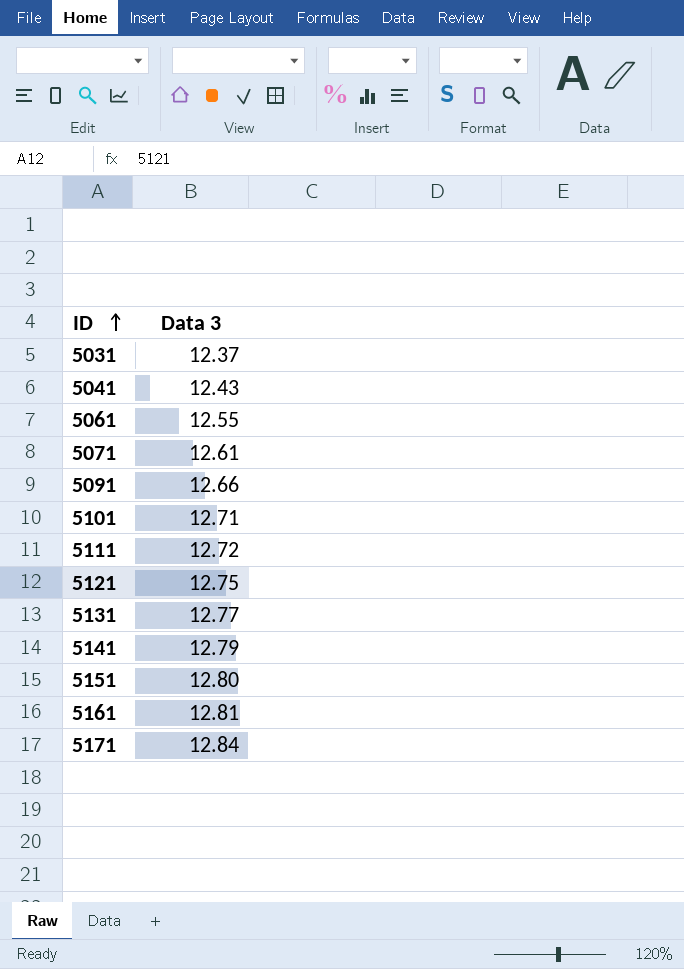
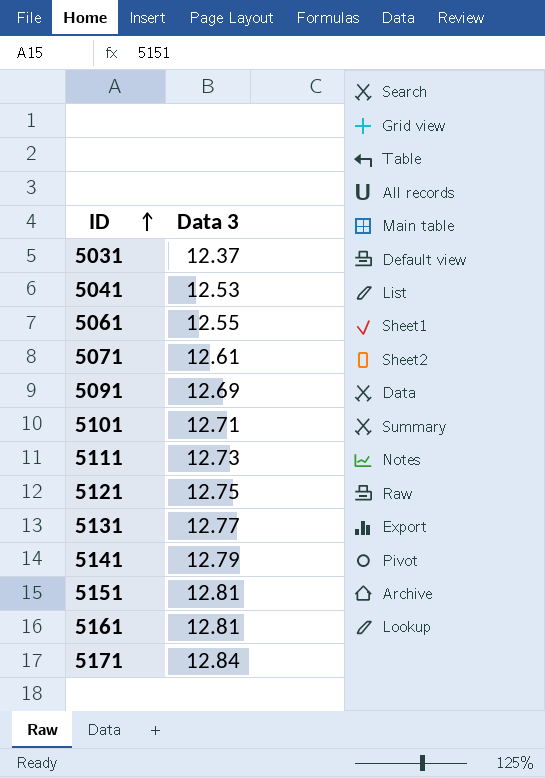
5041 | Data 3: 12.43 -> 12.53
5091 | Data 3: 12.66 -> 12.69
5111 | Data 3: 12.72 -> 12.73
5151 | Data 3: 12.80 -> 12.81

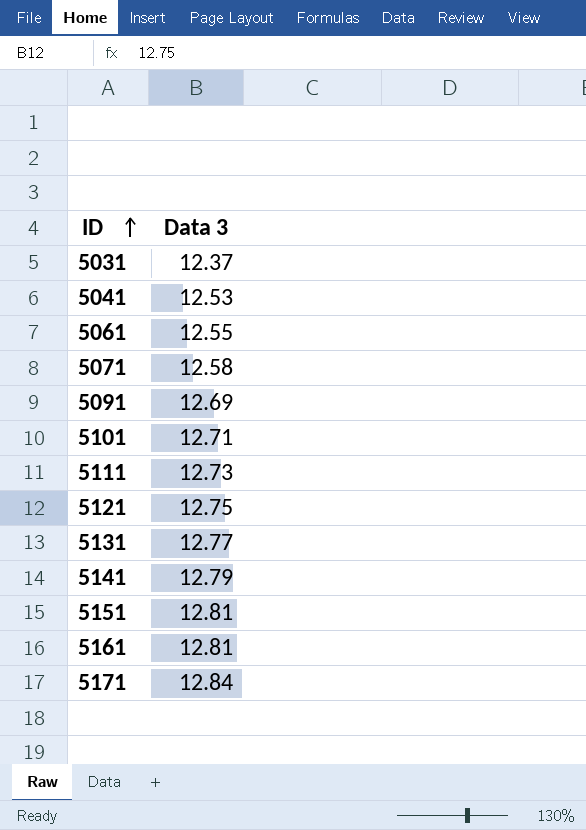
5071 | Data 3: 12.61 -> 12.58

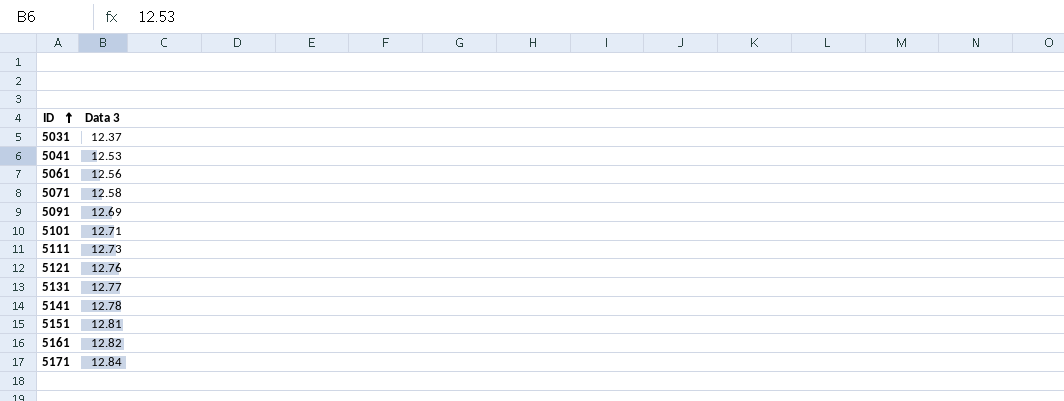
5061 | Data 3: 12.55 -> 12.56
5121 | Data 3: 12.75 -> 12.76
5141 | Data 3: 12.79 -> 12.78
5161 | Data 3: 12.81 -> 12.82

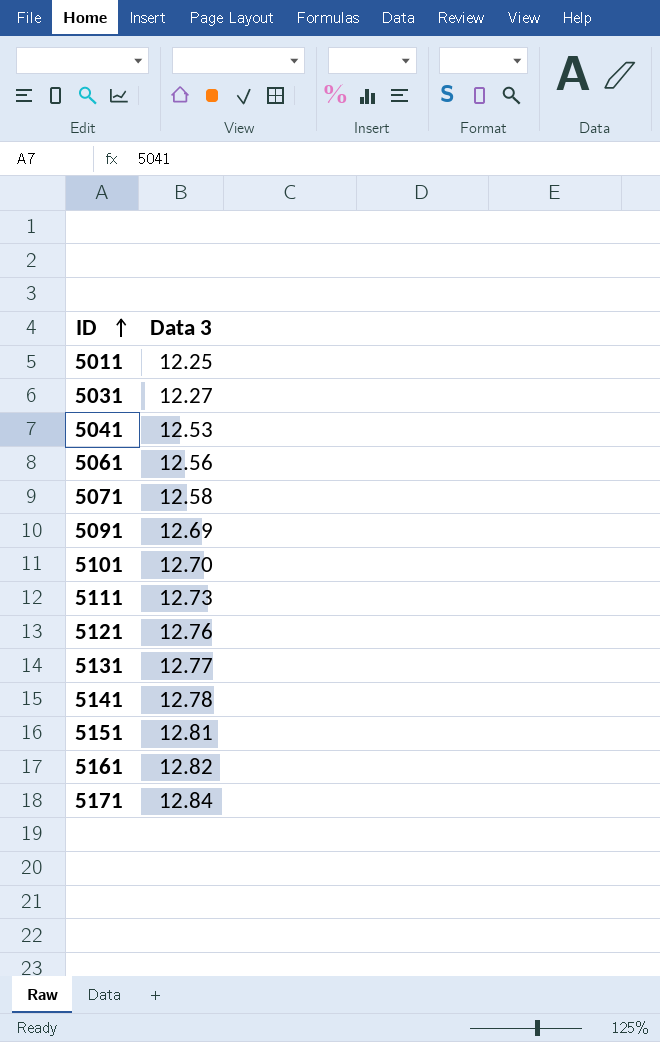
row 5011: none -> 12.25
5031 | Data 3: 12.37 -> 12.27
5101 | Data 3: 12.71 -> 12.70

